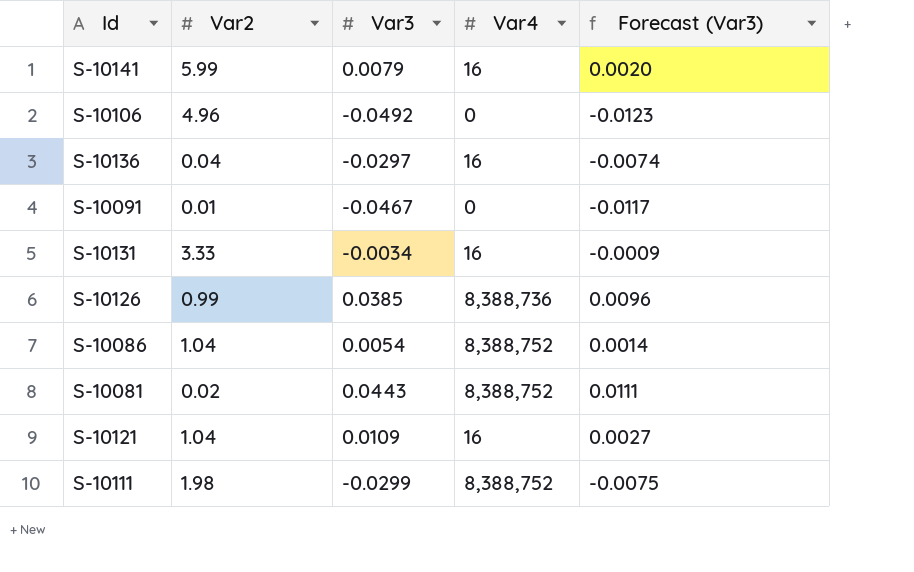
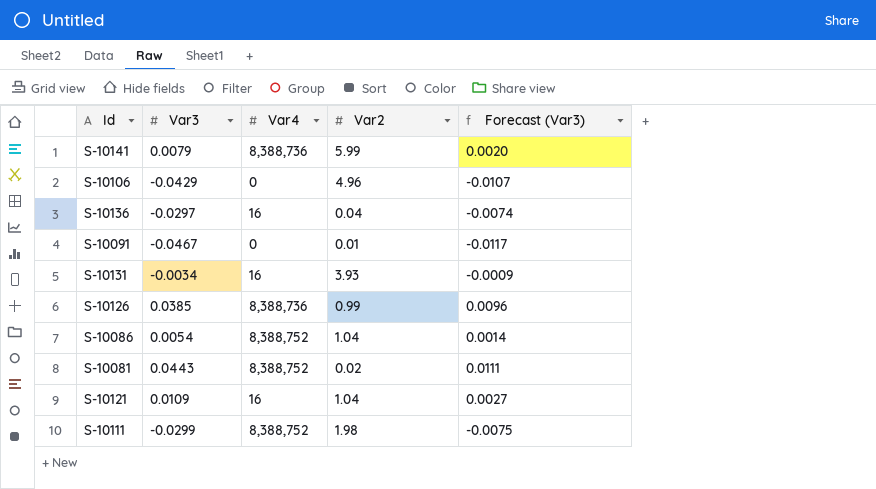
column Var2 | position: 2 -> 4
S-10141 | Var4: 16 -> 8,388,736
S-10106 | Var3: -0.0492 -> -0.0429
S-10106 | Forecast (Var3): -0.0123 -> -0.0107
S-10131 | Var2: 3.33 -> 3.93

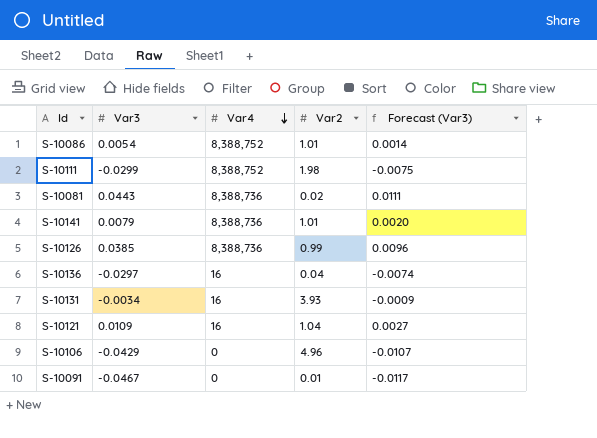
row order: none -> Var4 descending
S-10086 | Var2: 1.04 -> 1.01
S-10081 | Var4: 8,388,752 -> 8,388,736
S-10141 | Var2: 5.99 -> 1.01

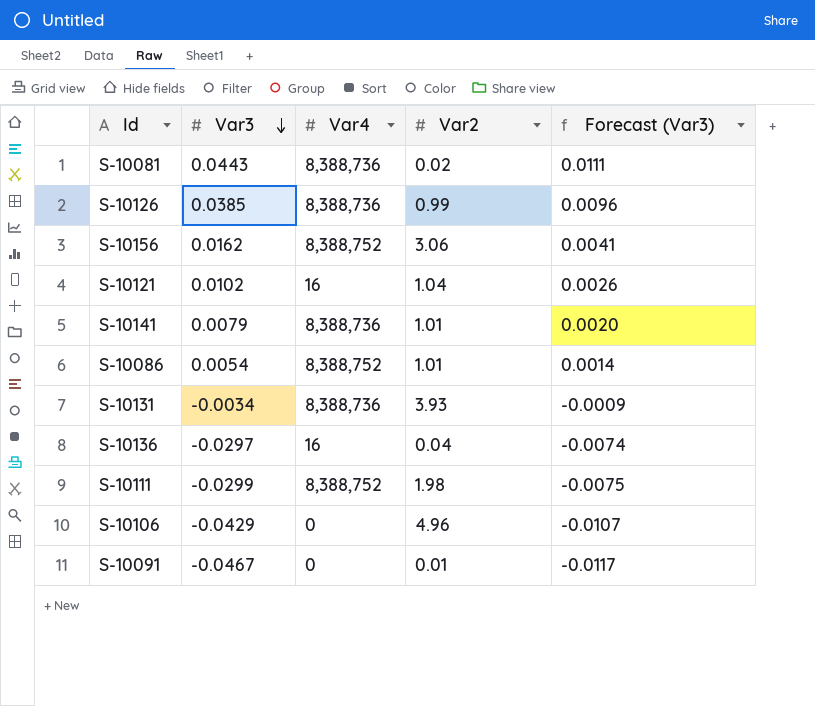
row order: Var4 descending -> Var3 descending
row S-10156: none -> 0.0162 | 8,388,752 | 3.06 | 0.0041
S-10121 | Var3: 0.0109 -> 0.0102
S-10121 | Forecast (Var3): 0.0027 -> 0.0026
S-10131 | Var4: 16 -> 8,388,736

